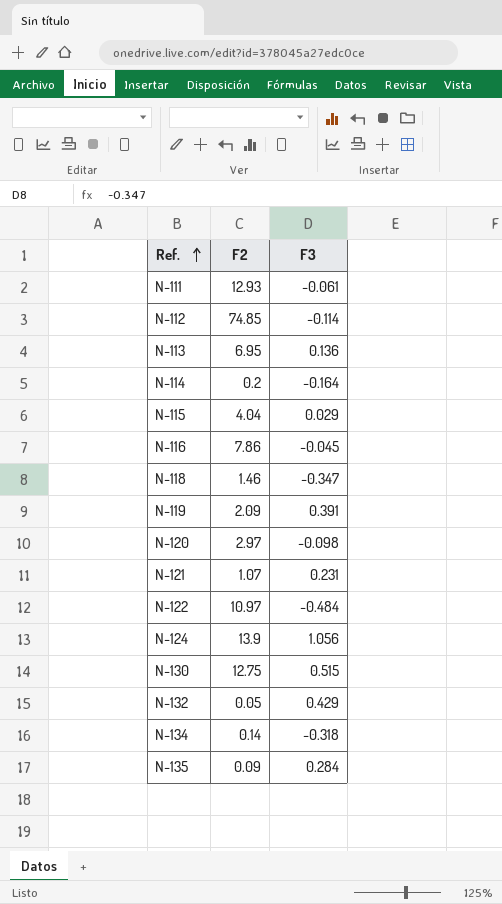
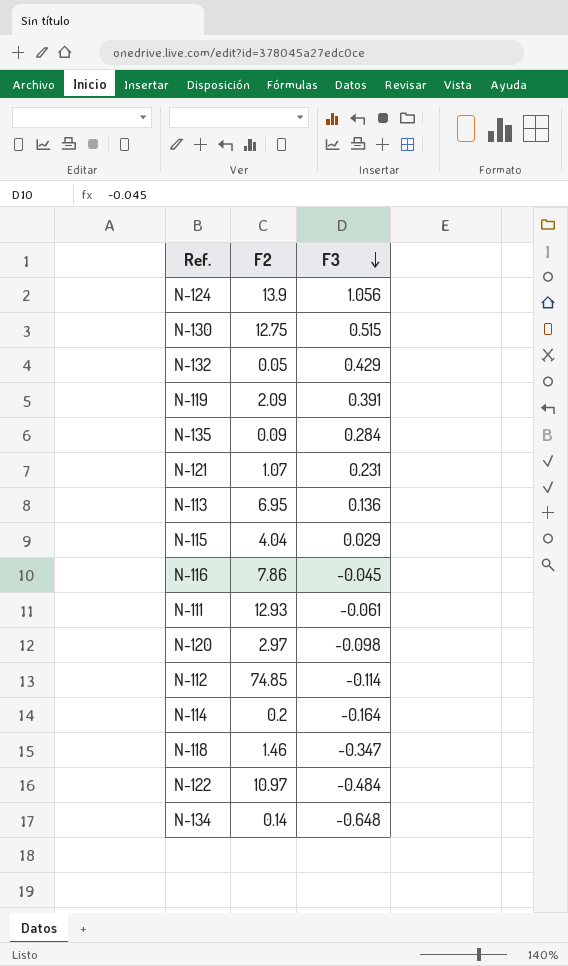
row order: Ref. ascending -> F3 descending
N-134 | F3: -0.318 -> -0.648

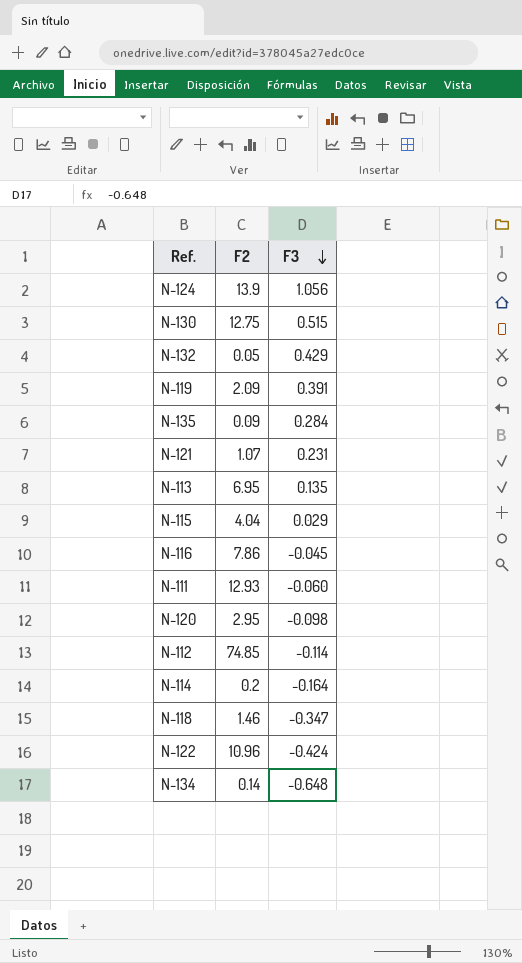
N-113 | F3: 0.136 -> 0.135
N-111 | F3: -0.061 -> -0.060
N-120 | F2: 2.97 -> 2.95
N-122 | F2: 10.97 -> 10.96
N-122 | F3: -0.484 -> -0.424

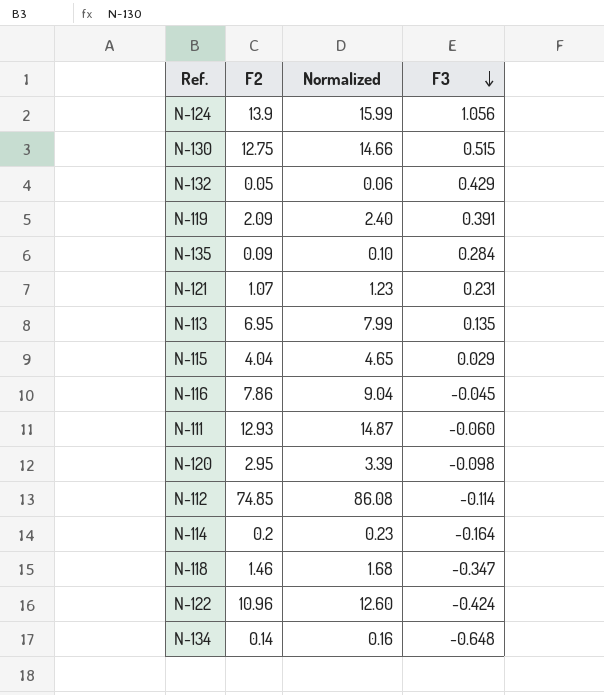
column Normalized | formula: none -> [F2] * 1.15

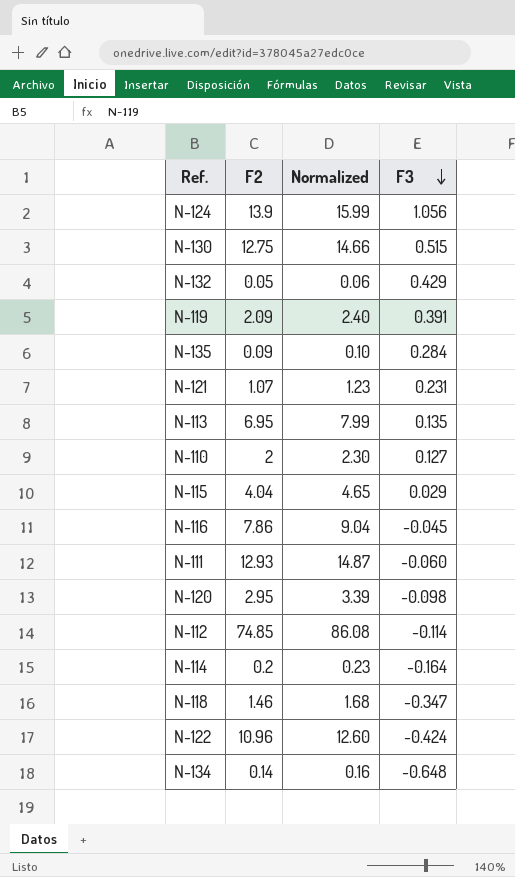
row N-110: none -> 2 | 2.30 | 0.127

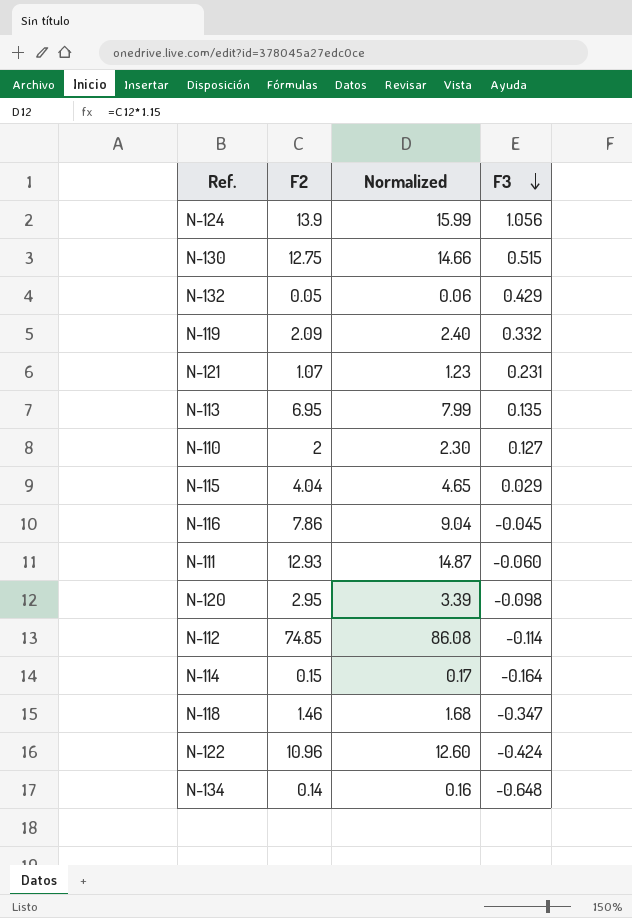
row N-135: 0.09 | 0.10 | 0.284 -> none
N-119 | F3: 0.391 -> 0.332
N-114 | F2: 0.2 -> 0.15
N-114 | Normalized: 0.23 -> 0.17

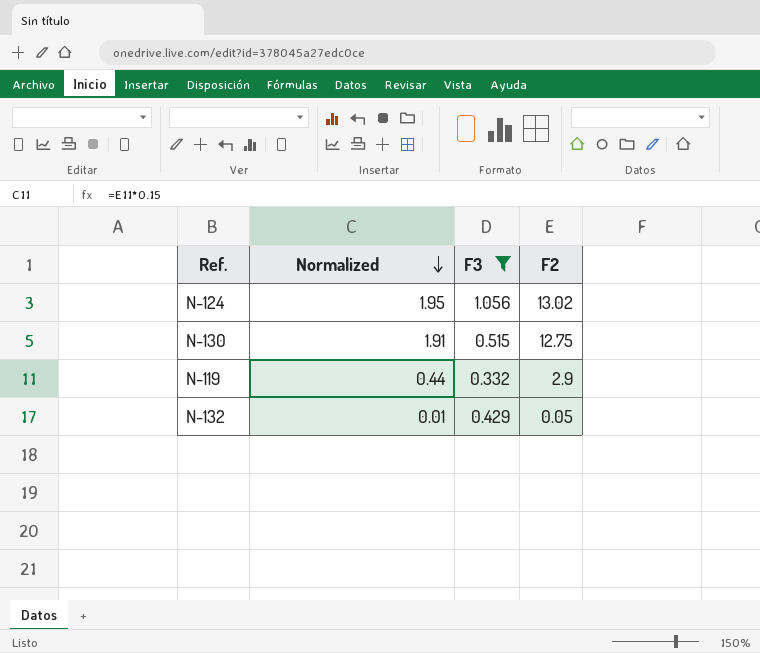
filter: none -> F3 >= 0.332
row order: F3 descending -> Normalized descending
column Normalized | formula: [F2] * 1.15 -> [F2] * 0.15
column F2 | position: 2 -> 4
N-124 | F2: 13.9 -> 13.02
N-119 | F2: 2.09 -> 2.9

